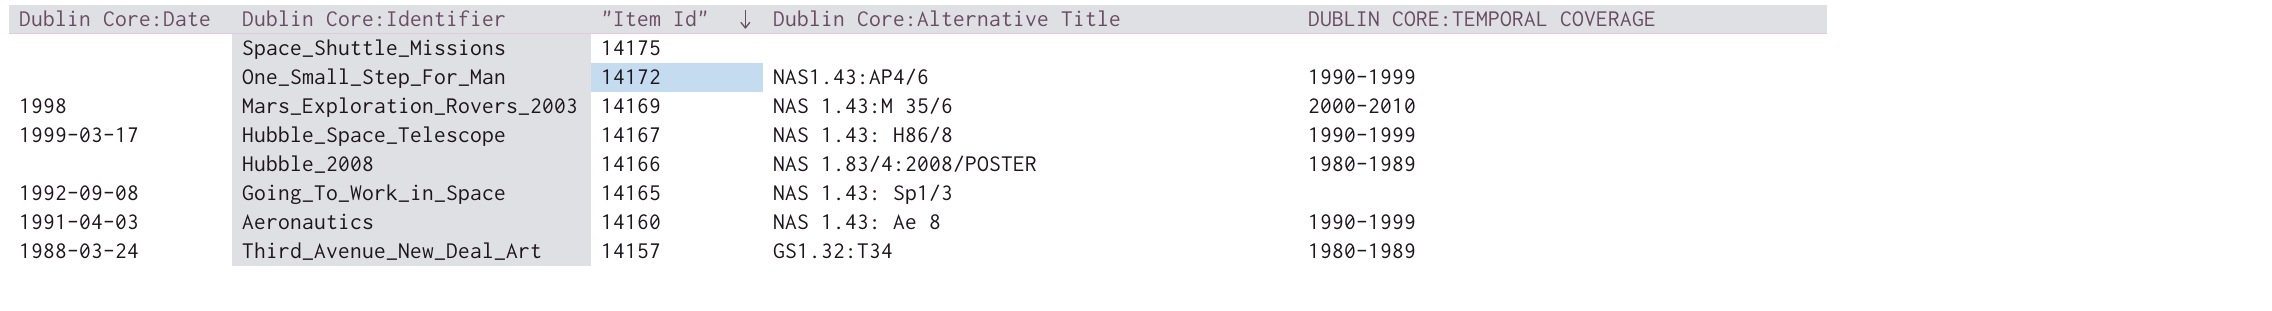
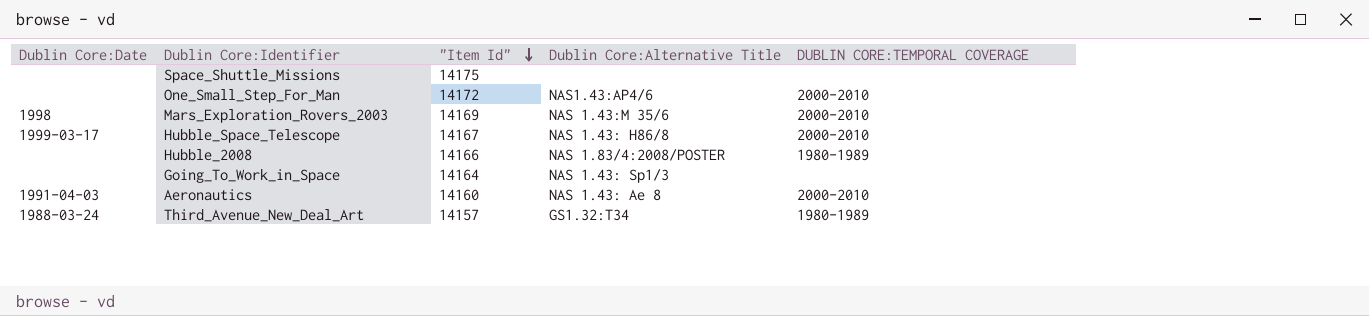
One_Small_Step_For_Man | DUBLIN CORE:TEMPORAL COVERAGE: 1990-1999 -> 2000-2010
Hubble_Space_Telescope | DUBLIN CORE:TEMPORAL COVERAGE: 1990-1999 -> 2000-2010
Going_To_Work_in_Space | Dublin Core:Date: 1992-09-08 -> none
Going_To_Work_in_Space | "Item Id": 14165 -> 14164
Aeronautics | DUBLIN CORE:TEMPORAL COVERAGE: 1990-1999 -> 2000-2010

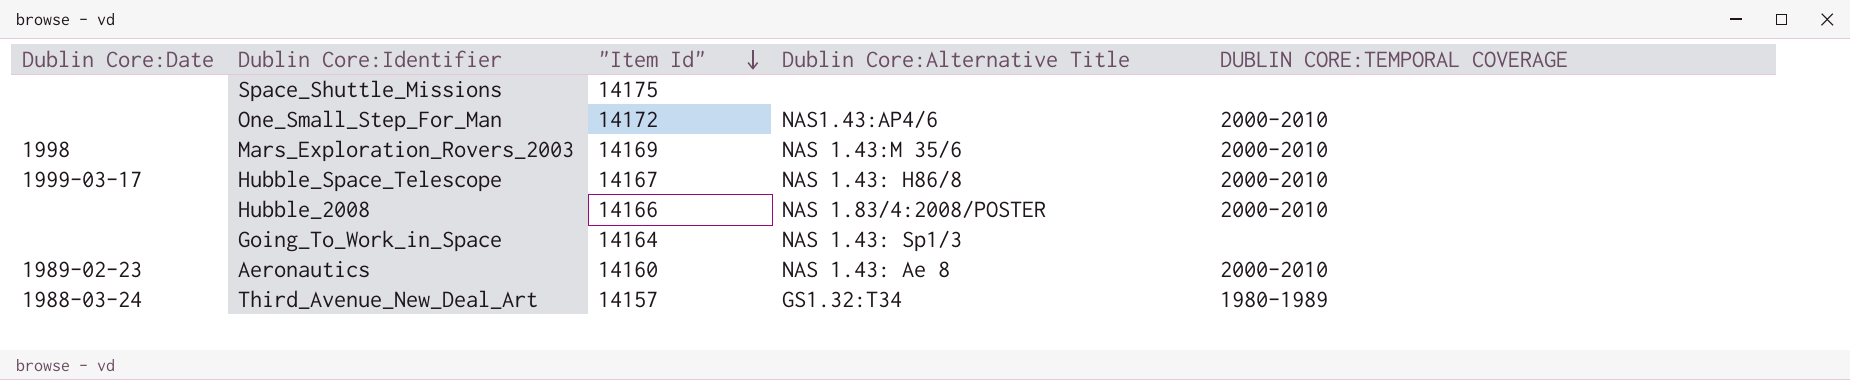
Hubble_2008 | DUBLIN CORE:TEMPORAL COVERAGE: 1980-1989 -> 2000-2010
Aeronautics | Dublin Core:Date: 1991-04-03 -> 1989-02-23

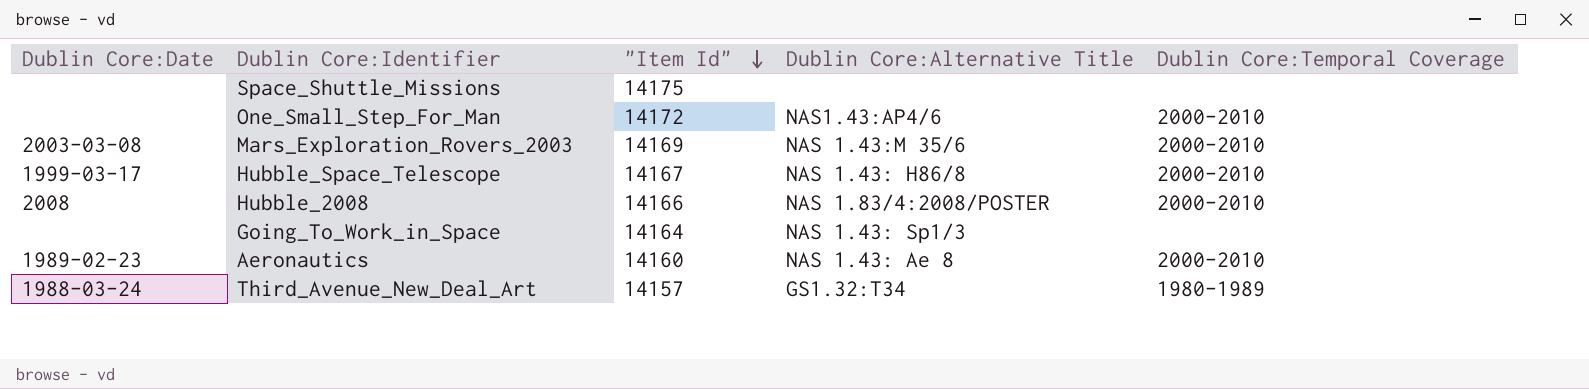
column name: DUBLIN CORE:TEMPORAL COVERAGE -> Dublin Core:Temporal Coverage
Mars_Exploration_Rovers_2003 | Dublin Core:Date: 1998 -> 2003-03-08
Hubble_2008 | Dublin Core:Date: none -> 2008

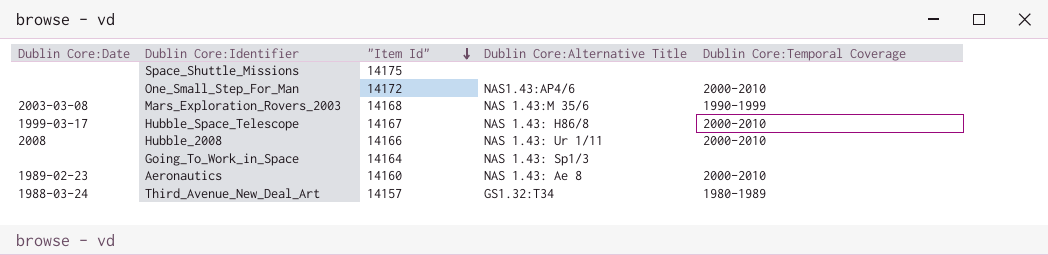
Mars_Exploration_Rovers_2003 | "Item Id": 14169 -> 14168
Mars_Exploration_Rovers_2003 | Dublin Core:Temporal Coverage: 2000-2010 -> 1990-1999
Hubble_2008 | Dublin Core:Alternative Title: NAS 1.83/4:2008/POSTER -> NAS 1.43: Ur 1/11

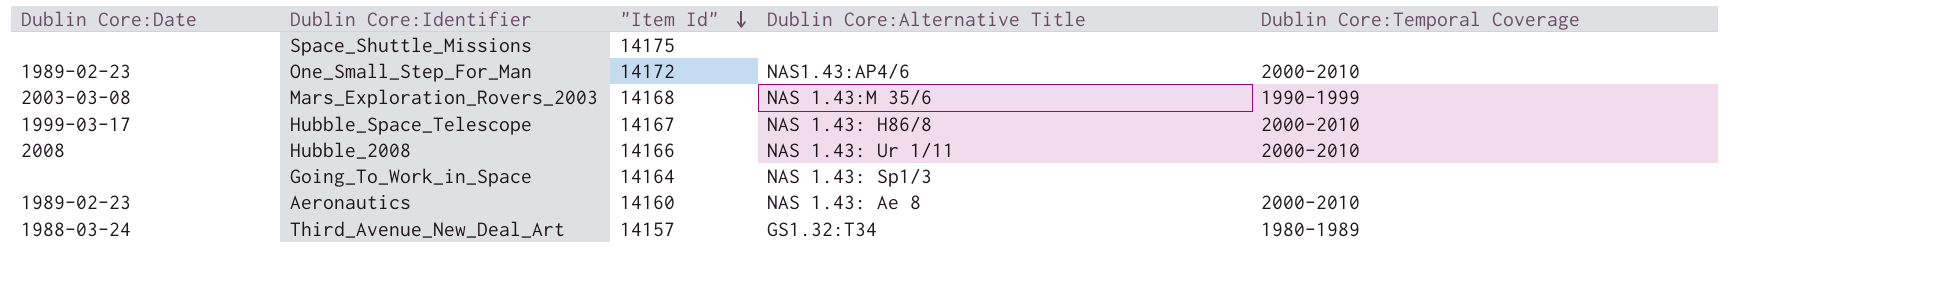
One_Small_Step_For_Man | Dublin Core:Date: none -> 1989-02-23

